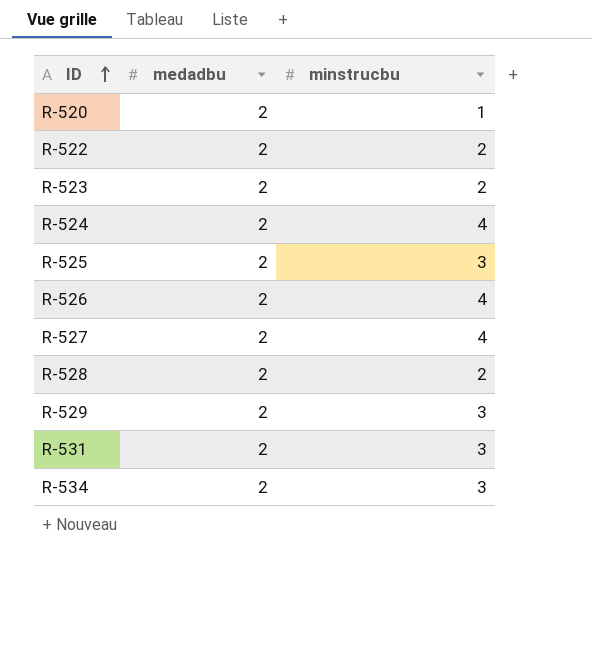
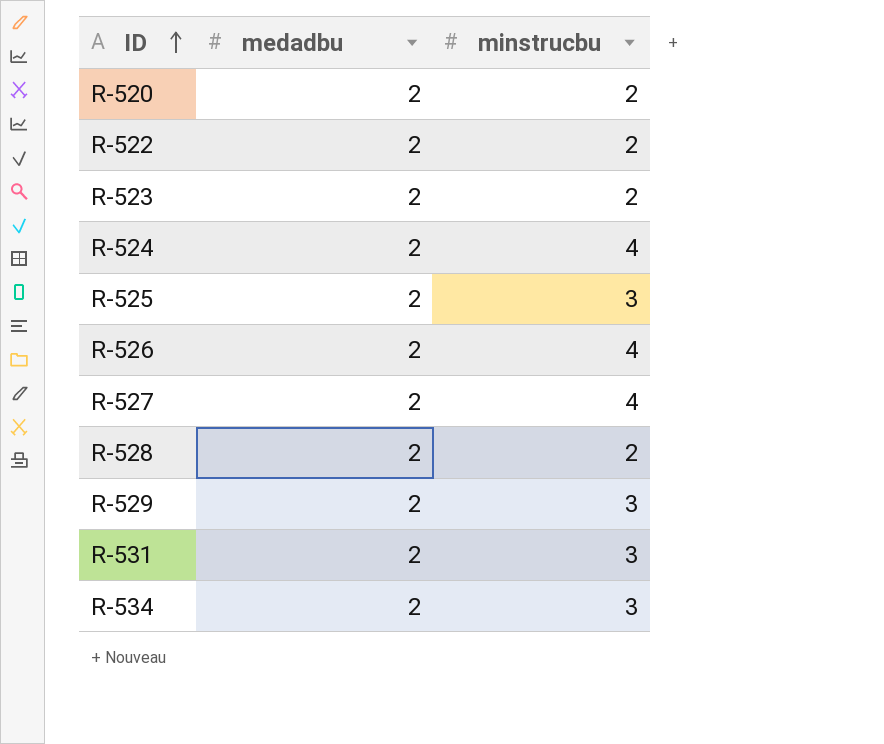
R-520 | minstrucbu: 1 -> 2

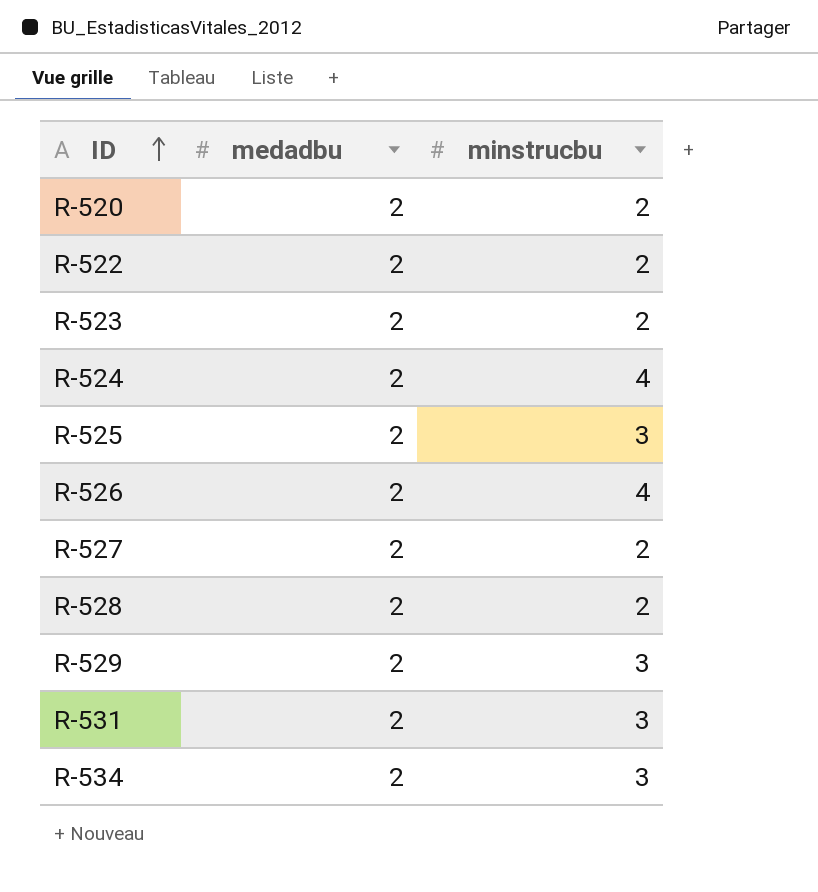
R-527 | minstrucbu: 4 -> 2

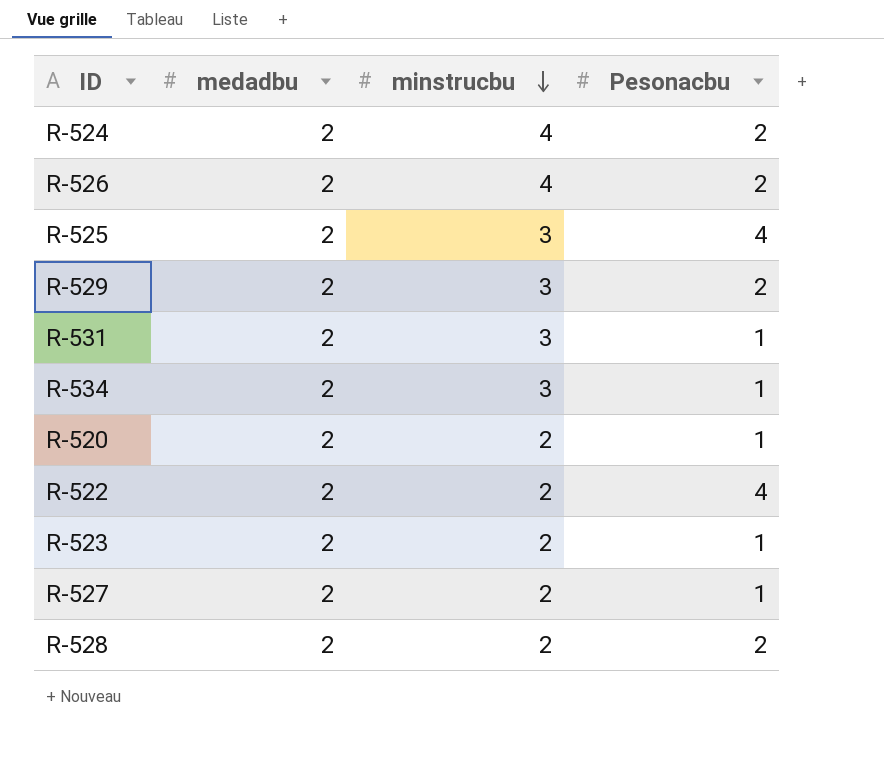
row order: ID ascending -> minstrucbu descending
column Pesonacbu | position: none -> 4

